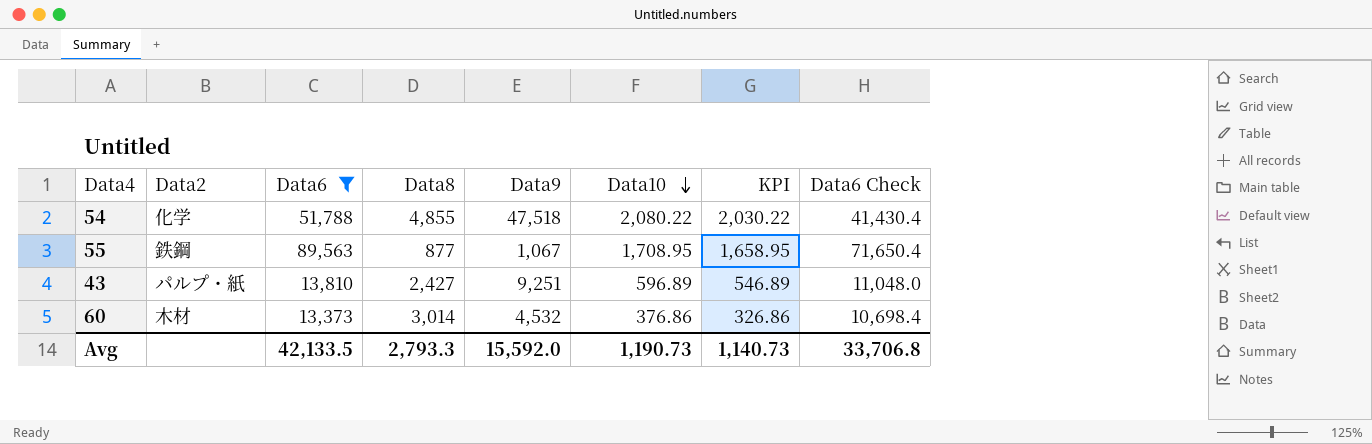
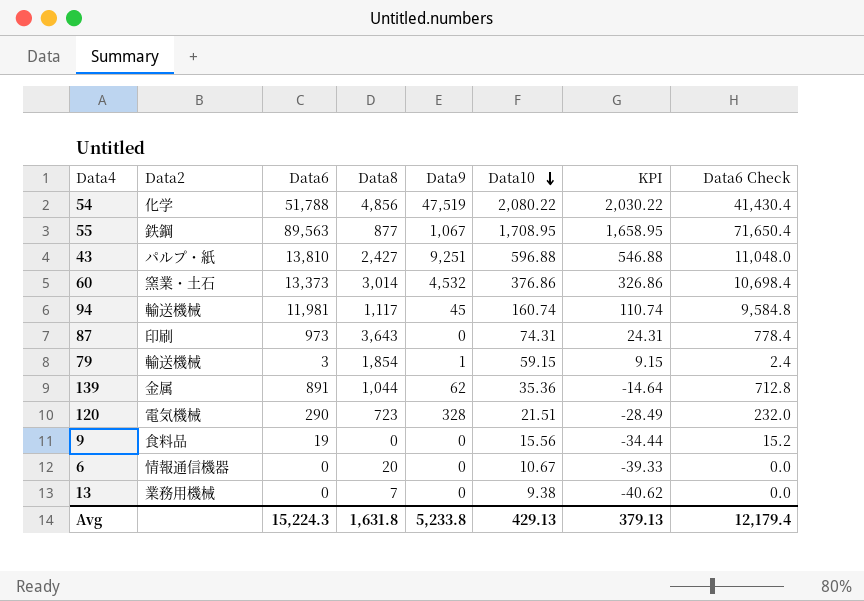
filter: Data6 >= 13,373 -> none
54 | Data8: 4,855 -> 4,856
54 | Data9: 47,518 -> 47,519
43 | Data10: 596.89 -> 596.88
43 | KPI: 546.89 -> 546.88
60 | Data2: 木材 -> 窯業・土石
Avg | Data6: 42,133.5 -> 15,224.3
Avg | Data8: 2,793.3 -> 1,631.8
Avg | Data9: 15,592.0 -> 5,233.8
Avg | Data10: 1,190.73 -> 429.13
Avg | KPI: 1,140.73 -> 379.13
Avg | Data6 Check: 33,706.8 -> 12,179.4

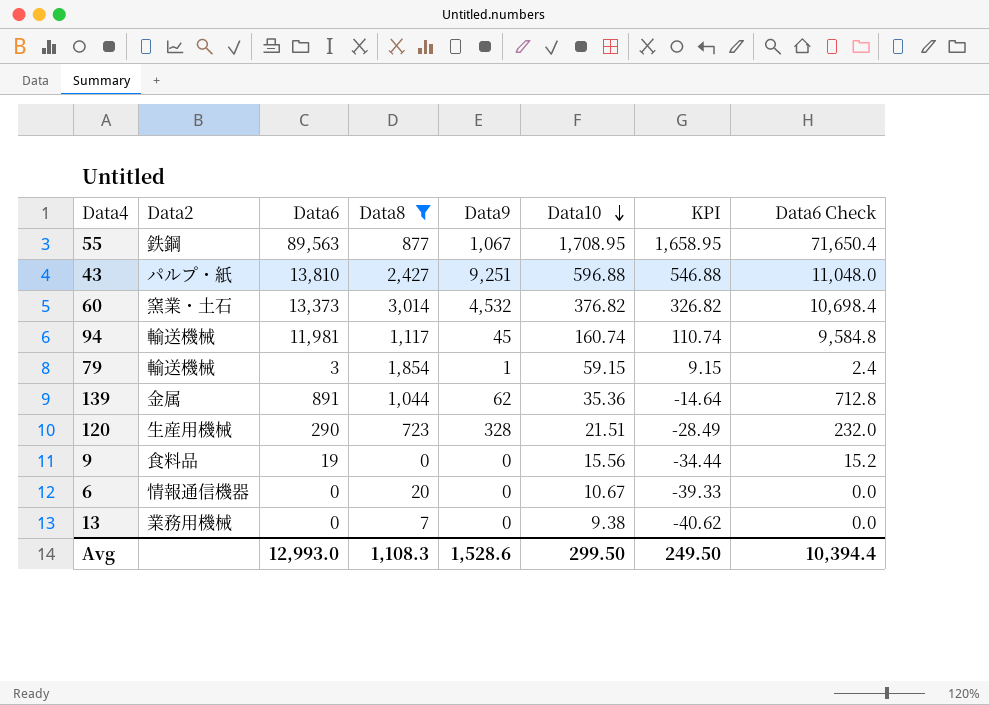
filter: none -> Data8 <= 3,014
60 | Data10: 376.86 -> 376.82
60 | KPI: 326.86 -> 326.82
120 | Data2: 電気機械 -> 生産用機械
Avg | Data6: 15,224.3 -> 12,993.0
Avg | Data8: 1,631.8 -> 1,108.3
Avg | Data9: 5,233.8 -> 1,528.6
Avg | Data10: 429.13 -> 299.50
Avg | KPI: 379.13 -> 249.50
Avg | Data6 Check: 12,179.4 -> 10,394.4

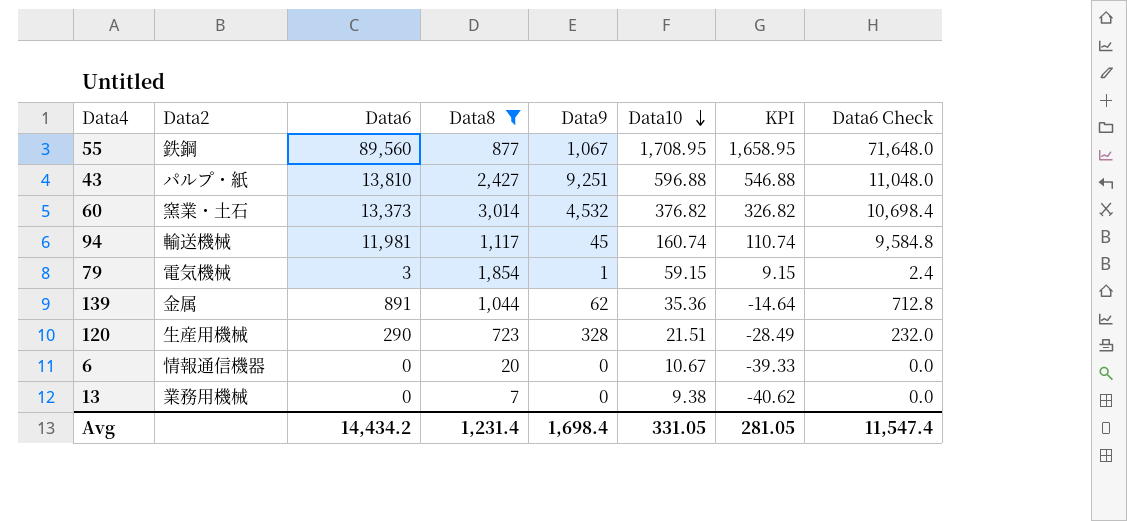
row 9: 食料品 | 19 | 0 | 0 | 15.56 | -34.44 | 15.2 -> none
55 | Data6: 89,563 -> 89,560
55 | Data6 Check: 71,650.4 -> 71,648.0
79 | Data2: 輸送機械 -> 電気機械
Avg | Data6: 12,993.0 -> 14,434.2
Avg | Data8: 1,108.3 -> 1,231.4
Avg | Data9: 1,528.6 -> 1,698.4
Avg | Data10: 299.50 -> 331.05
Avg | KPI: 249.50 -> 281.05
Avg | Data6 Check: 10,394.4 -> 11,547.4

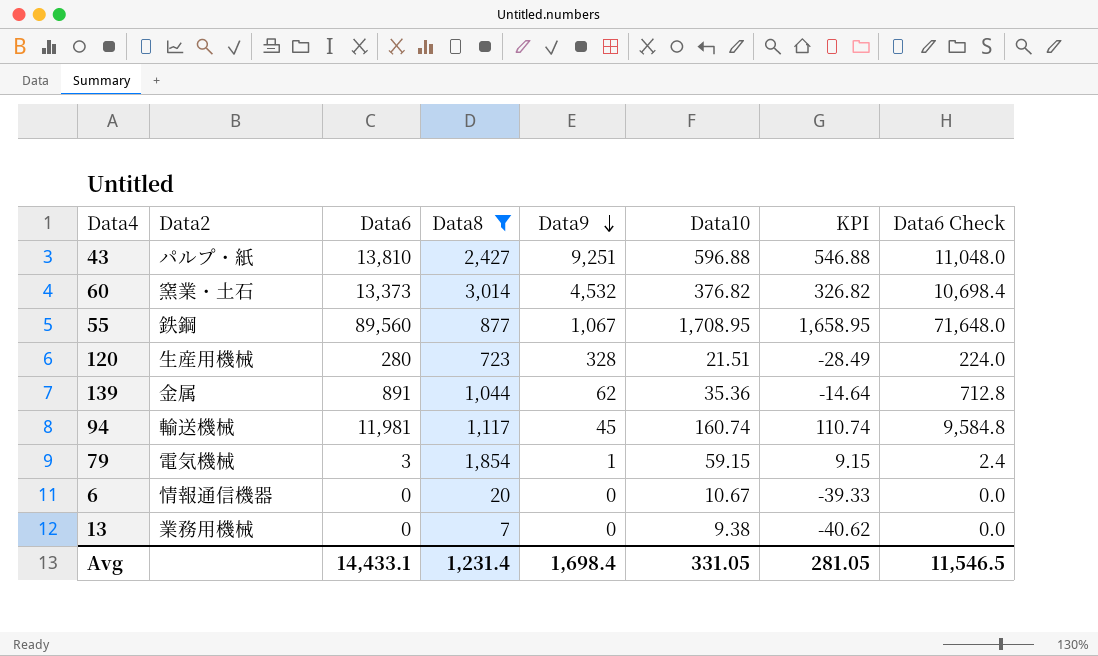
row order: Data10 descending -> Data9 descending
120 | Data6: 290 -> 280
120 | Data6 Check: 232.0 -> 224.0
Avg | Data6: 14,434.2 -> 14,433.1
Avg | Data6 Check: 11,547.4 -> 11,546.5

